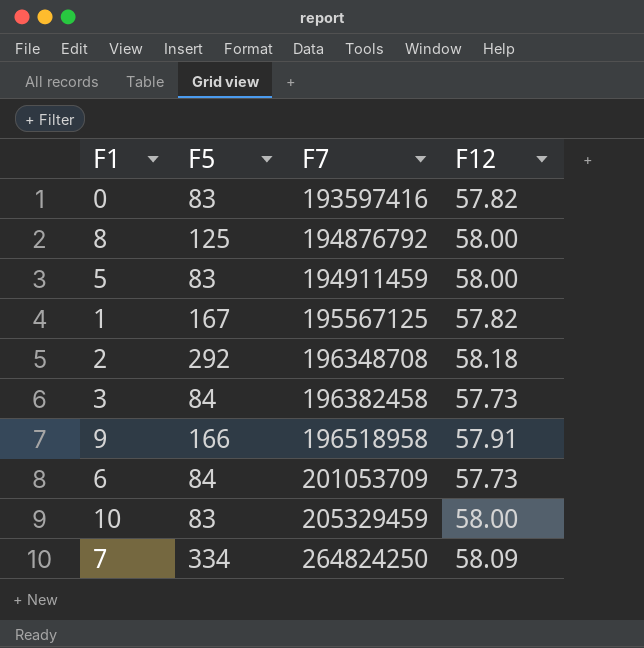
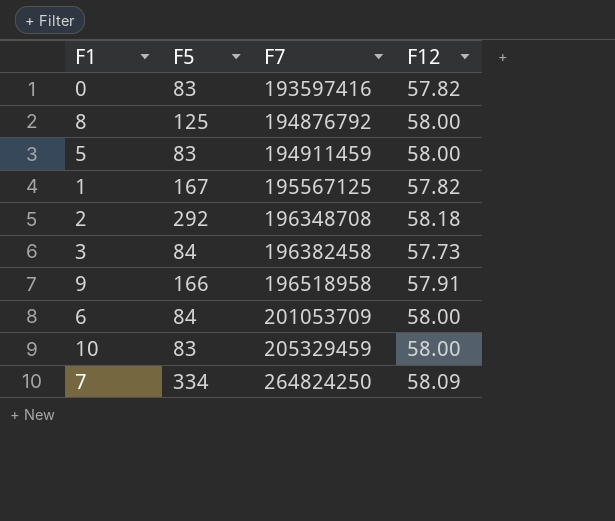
6 | F12: 57.73 -> 58.00

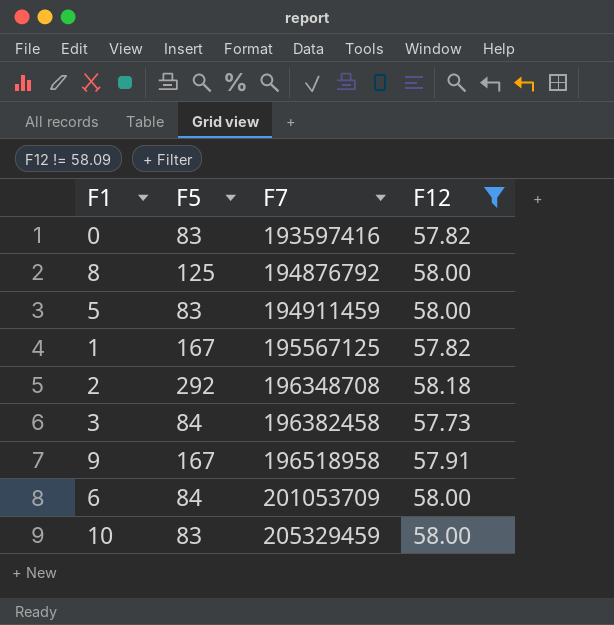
filter: none -> F12 != 58.09
9 | F5: 166 -> 167

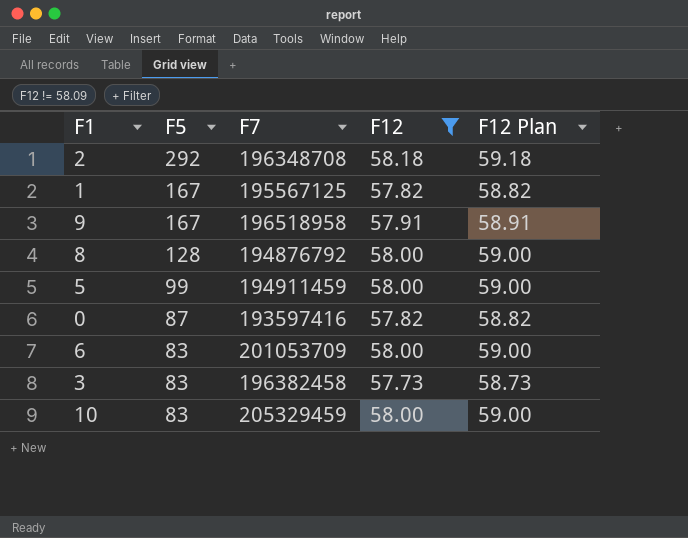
row order: F7 ascending -> F5 descending
column F12 Plan | formula: none -> [F12] + 1
8 | F5: 125 -> 128
5 | F5: 83 -> 99
0 | F5: 83 -> 87
6 | F5: 84 -> 83
3 | F5: 84 -> 83

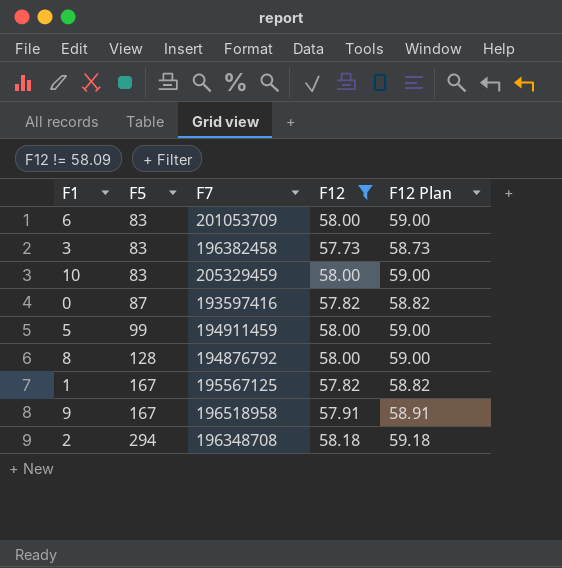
row order: F5 descending -> F5 ascending
2 | F5: 292 -> 294

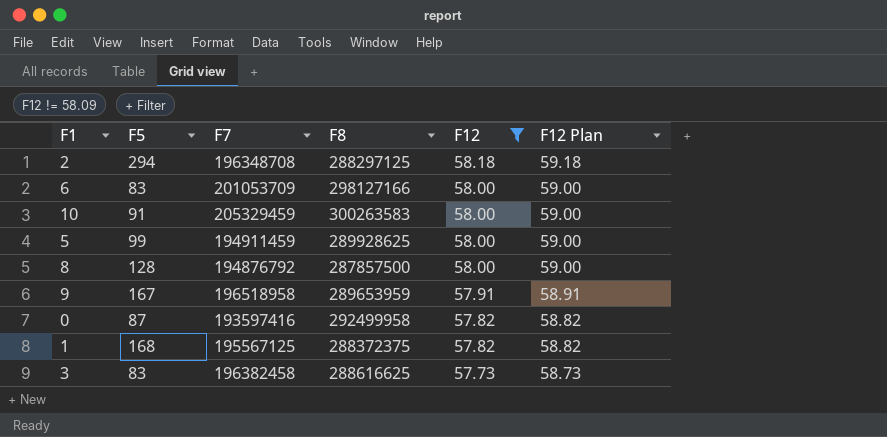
row order: F5 ascending -> F12 descending
column F8 | position: none -> 4
10 | F5: 83 -> 91
1 | F5: 167 -> 168

